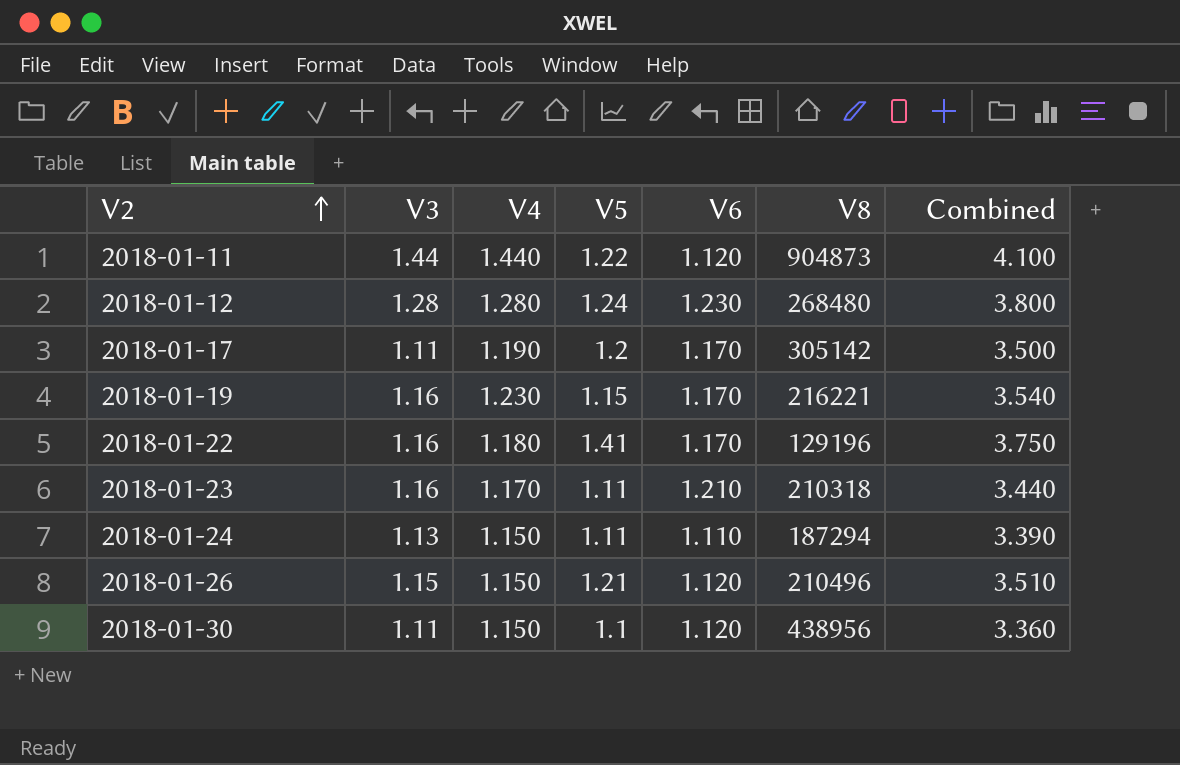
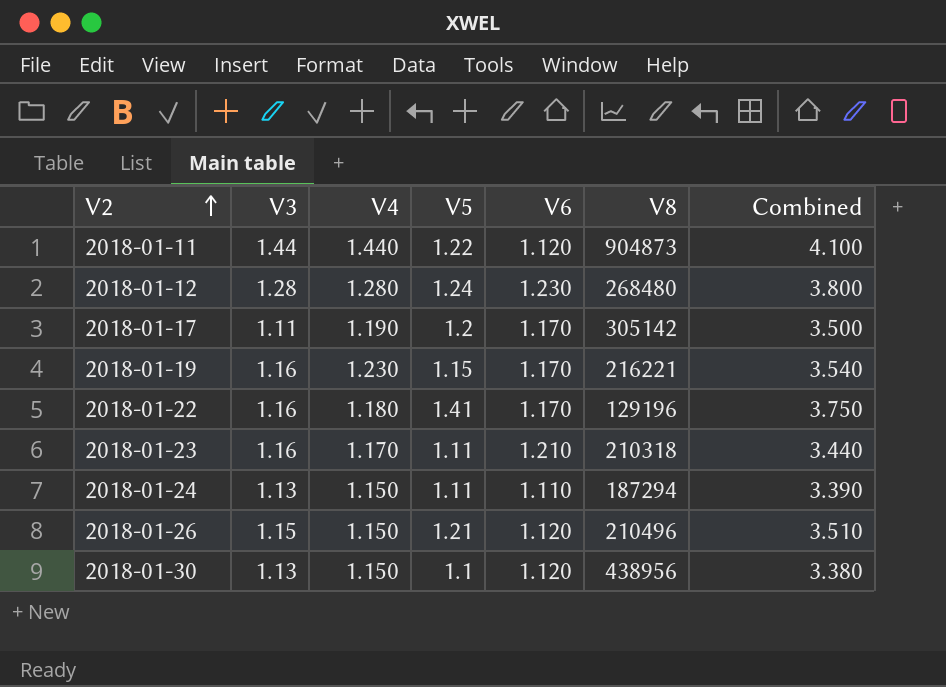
2018-01-30 | V3: 1.11 -> 1.13
2018-01-30 | Combined: 3.360 -> 3.380

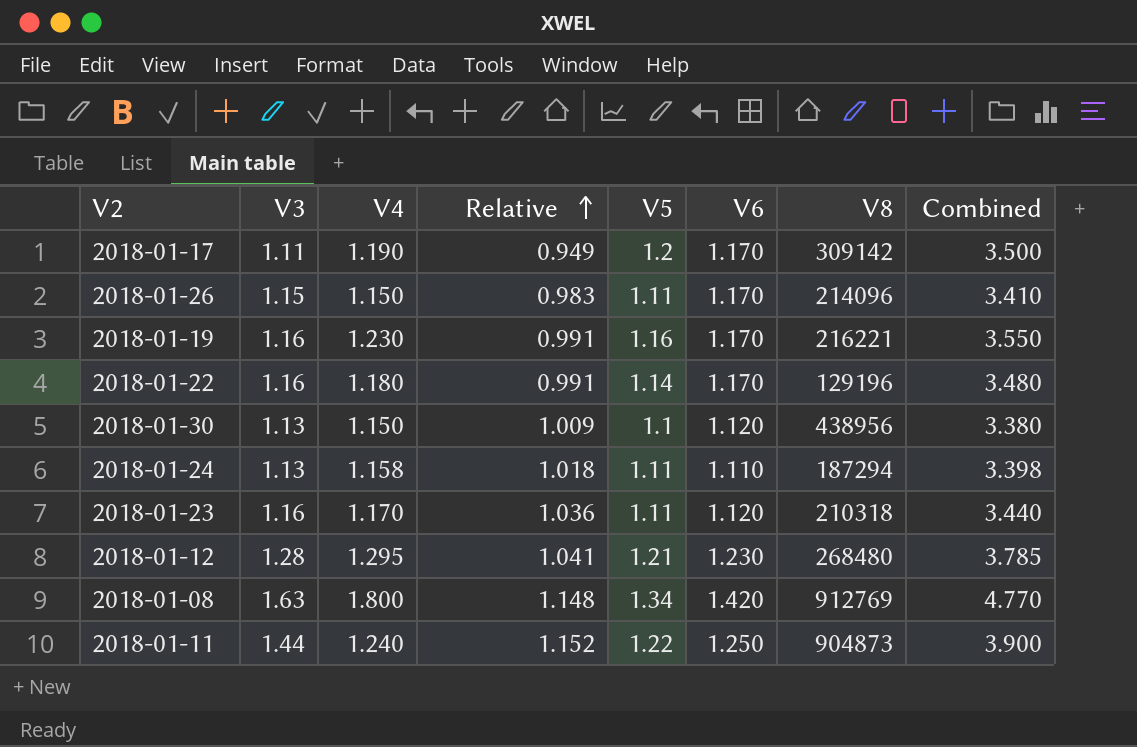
row order: V2 ascending -> Relative ascending
column Relative | formula: none -> [V3] / [V6]
2018-01-17 | V8: 305142 -> 309142
2018-01-26 | V5: 1.21 -> 1.11
2018-01-26 | V6: 1.120 -> 1.170
2018-01-26 | V8: 210496 -> 214096
2018-01-26 | Combined: 3.510 -> 3.410
2018-01-19 | V5: 1.15 -> 1.16
2018-01-19 | Combined: 3.540 -> 3.550
2018-01-22 | V5: 1.41 -> 1.14
2018-01-22 | Combined: 3.750 -> 3.480
2018-01-24 | V4: 1.150 -> 1.158
2018-01-24 | Combined: 3.390 -> 3.398
2018-01-23 | V6: 1.210 -> 1.120
2018-01-12 | V4: 1.280 -> 1.295
2018-01-12 | V5: 1.24 -> 1.21
2018-01-12 | Combined: 3.800 -> 3.785
row 2018-01-08: none -> 1.63 | 1.800 | 1.148 | 1.34 | 1.420 | 912769 | 4.770
2018-01-11 | V4: 1.440 -> 1.240
2018-01-11 | V6: 1.120 -> 1.250
2018-01-11 | Combined: 4.100 -> 3.900

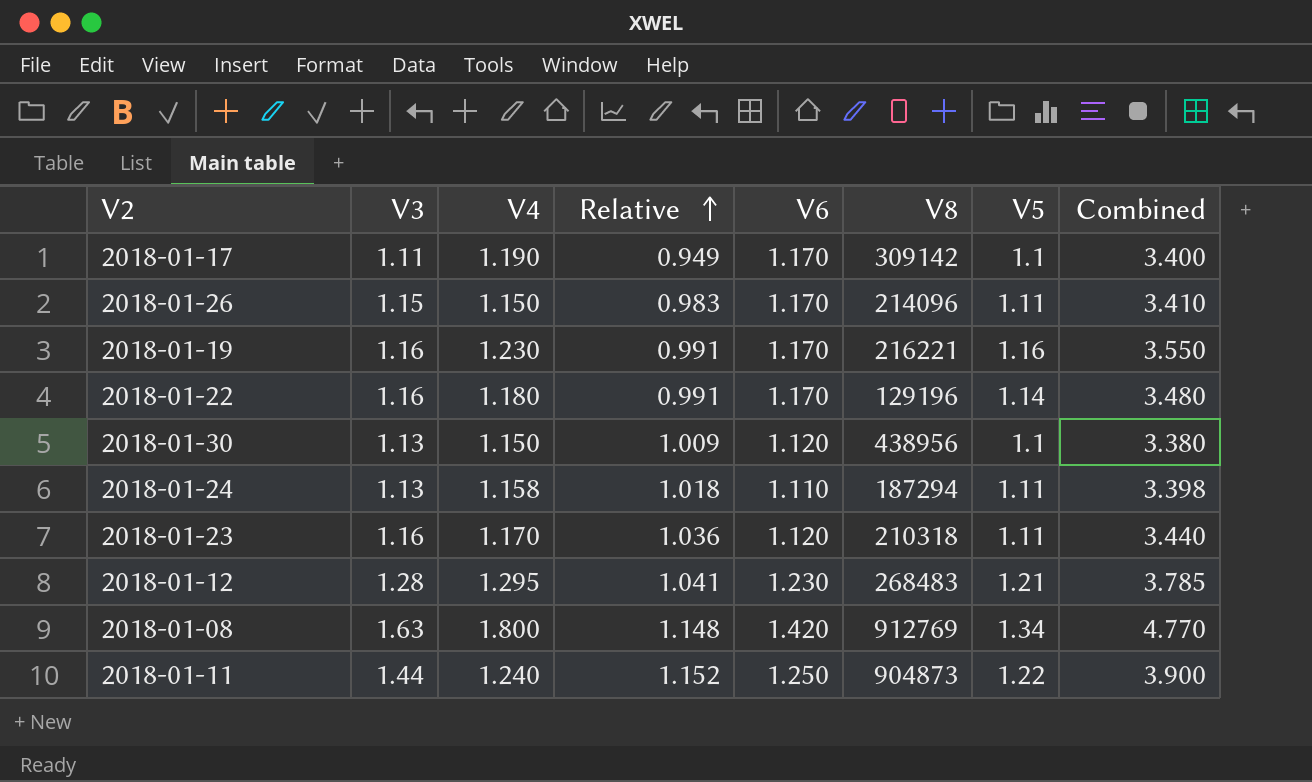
column V5 | position: 5 -> 7
2018-01-17 | V5: 1.2 -> 1.1
2018-01-17 | Combined: 3.500 -> 3.400
2018-01-12 | V8: 268480 -> 268483

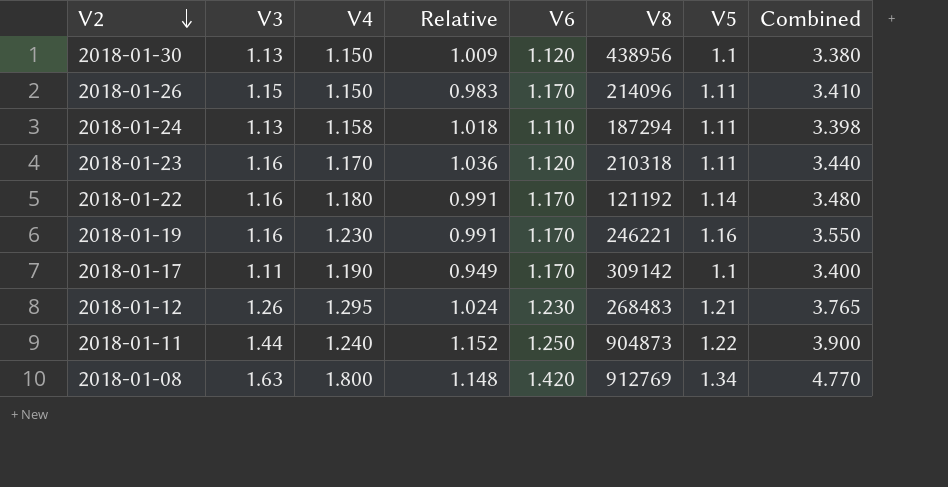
row order: Relative ascending -> V2 descending
2018-01-22 | V8: 129196 -> 121192
2018-01-19 | V8: 216221 -> 246221
2018-01-12 | V3: 1.28 -> 1.26
2018-01-12 | Relative: 1.041 -> 1.024
2018-01-12 | Combined: 3.785 -> 3.765

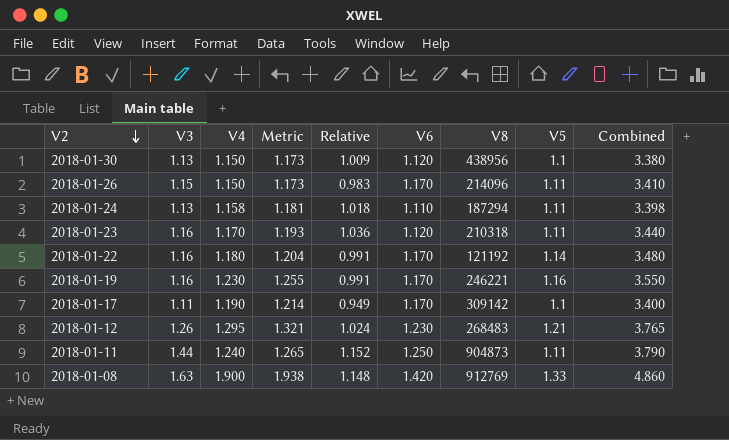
column Metric | formula: none -> [V4] * 1.02
2018-01-11 | V5: 1.22 -> 1.11
2018-01-11 | Combined: 3.900 -> 3.790
2018-01-08 | V4: 1.800 -> 1.900
2018-01-08 | V5: 1.34 -> 1.33
2018-01-08 | Combined: 4.770 -> 4.860

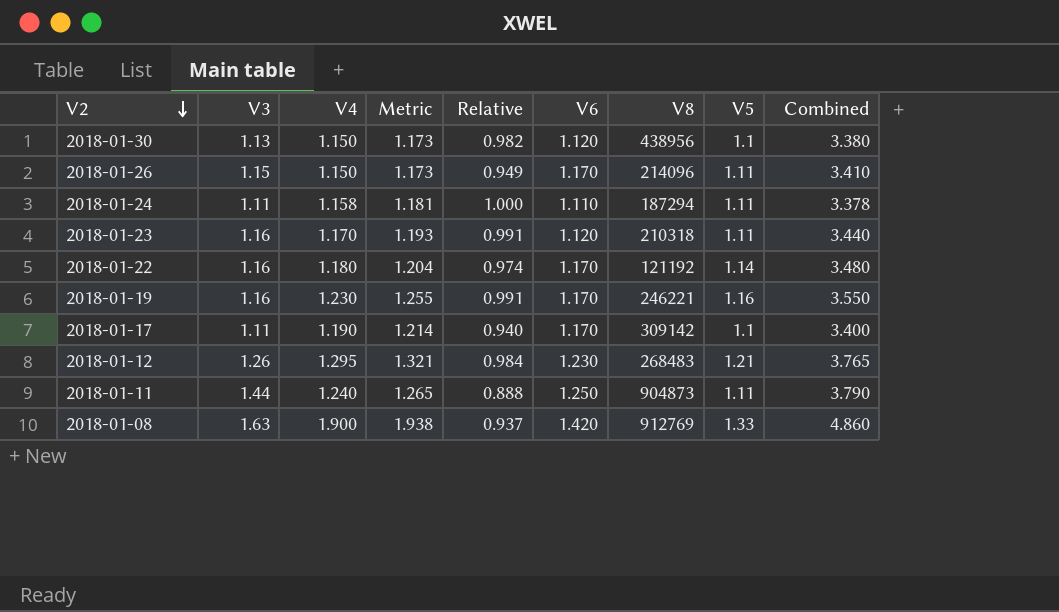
column Relative | formula: [V3] / [V6] -> [V5] / [V6]
2018-01-24 | V3: 1.13 -> 1.11
2018-01-24 | Combined: 3.398 -> 3.378

